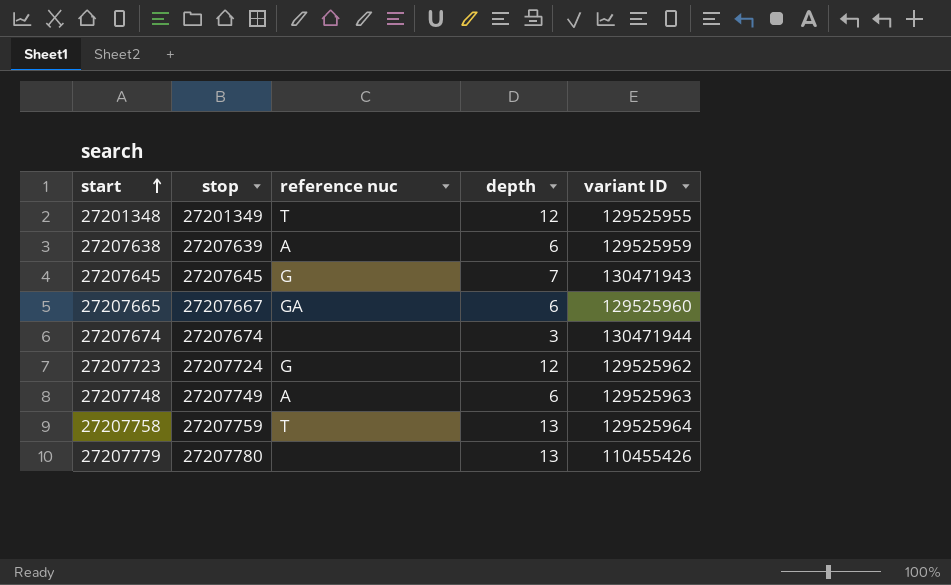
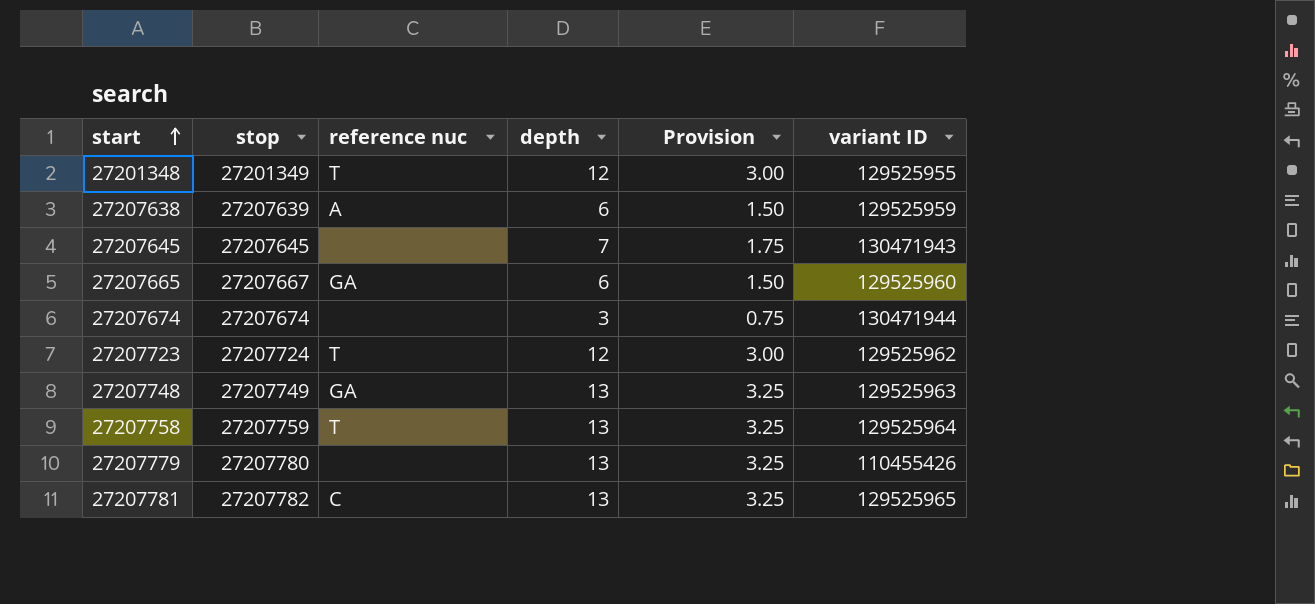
column Provision | formula: none -> [depth] * 0.25
27207645 | reference nuc: G -> none
27207723 | reference nuc: G -> T
27207748 | reference nuc: A -> GA
27207748 | depth: 6 -> 13
row 27207781: none -> 27207782 | C | 13 | 3.25 | 129525965

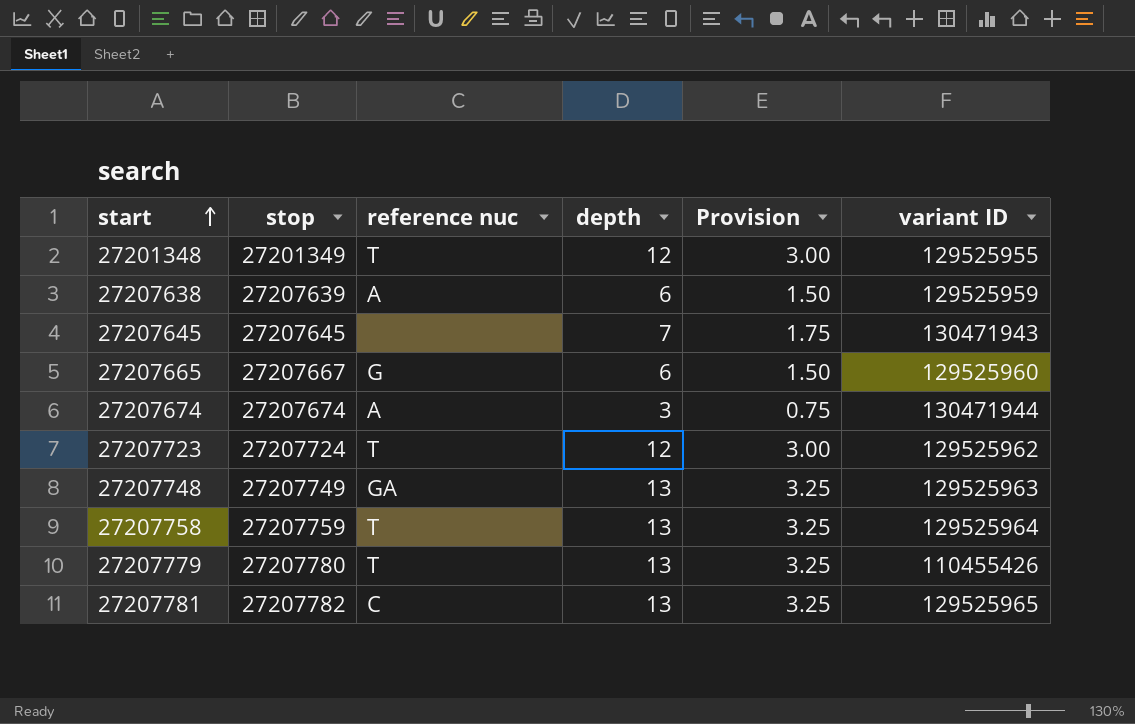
27207665 | reference nuc: GA -> G
27207674 | reference nuc: none -> A
27207779 | reference nuc: none -> T

